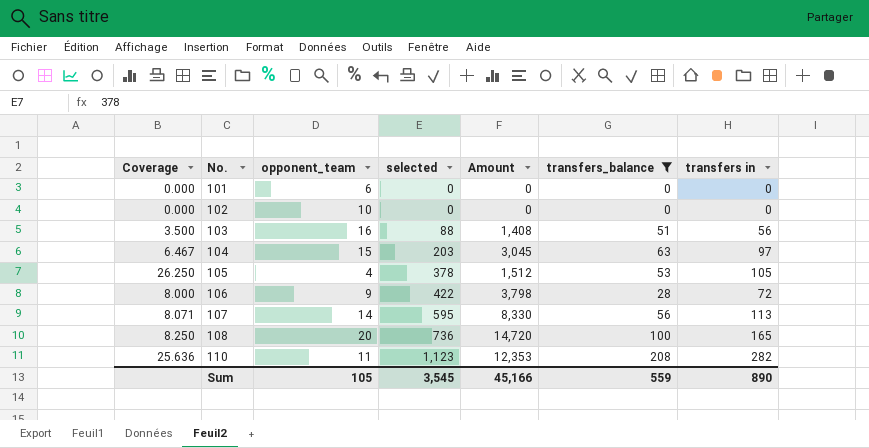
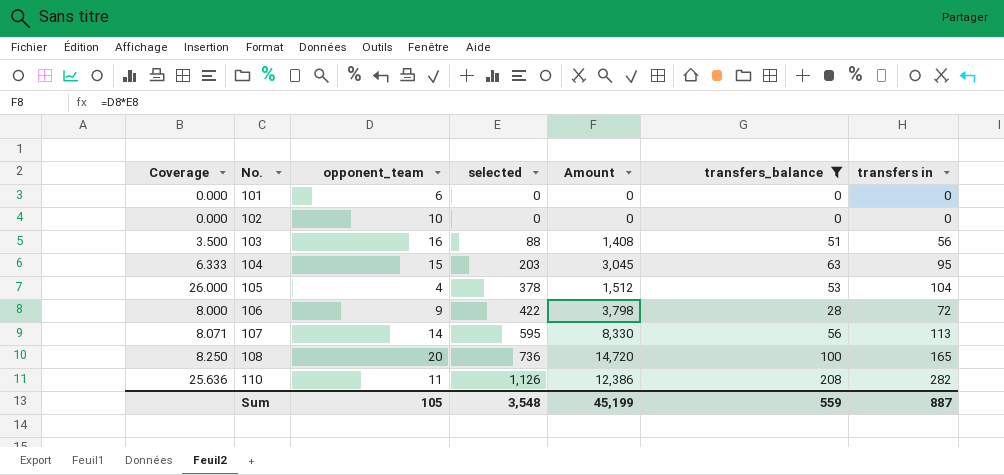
104 | Coverage: 6.467 -> 6.333
104 | transfers in: 97 -> 95
105 | Coverage: 26.250 -> 26.000
105 | transfers in: 105 -> 104
110 | selected: 1,123 -> 1,126
110 | Amount: 12,353 -> 12,386
Sum | selected: 3,545 -> 3,548
Sum | Amount: 45,166 -> 45,199
Sum | transfers in: 890 -> 887

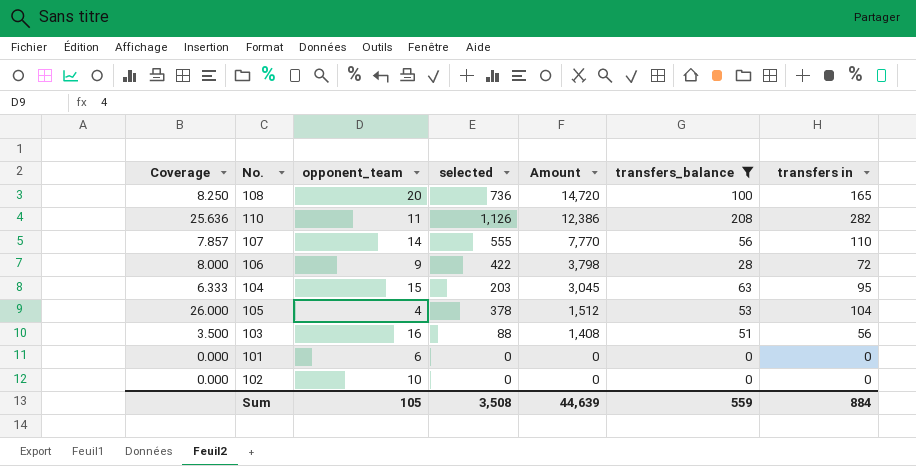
row order: No. ascending -> Amount descending
107 | Coverage: 8.071 -> 7.857
107 | selected: 595 -> 555
107 | Amount: 8,330 -> 7,770
107 | transfers in: 113 -> 110
Sum | selected: 3,548 -> 3,508
Sum | Amount: 45,199 -> 44,639
Sum | transfers in: 887 -> 884

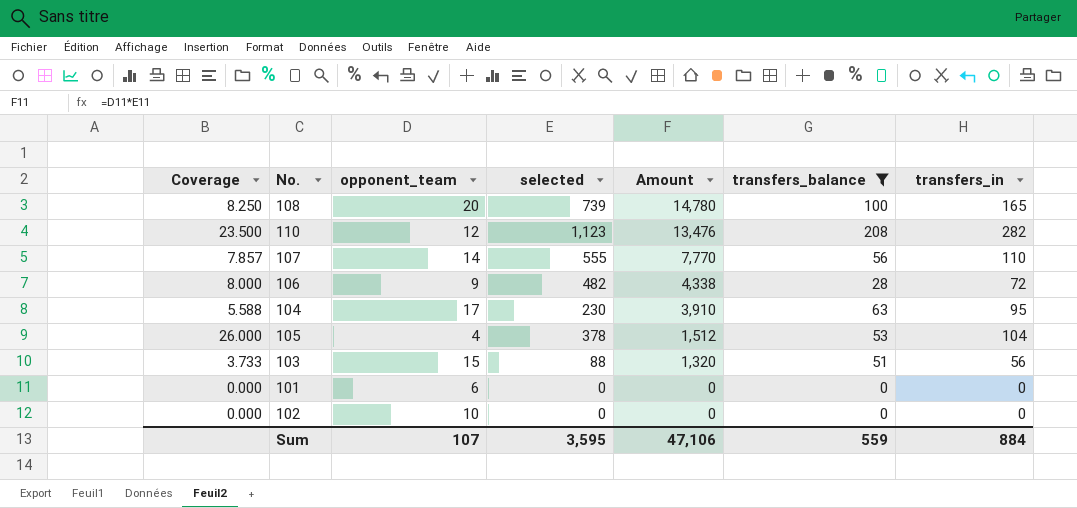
column name: transfers in -> transfers_in
108 | selected: 736 -> 739
108 | Amount: 14,720 -> 14,780
110 | Coverage: 25.636 -> 23.500
110 | opponent_team: 11 -> 12
110 | selected: 1,126 -> 1,123
110 | Amount: 12,386 -> 13,476
106 | selected: 422 -> 482
106 | Amount: 3,798 -> 4,338
104 | Coverage: 6.333 -> 5.588
104 | opponent_team: 15 -> 17
104 | selected: 203 -> 230
104 | Amount: 3,045 -> 3,910
103 | Coverage: 3.500 -> 3.733
103 | opponent_team: 16 -> 15
103 | Amount: 1,408 -> 1,320
Sum | opponent_team: 105 -> 107
Sum | selected: 3,508 -> 3,595
Sum | Amount: 44,639 -> 47,106

